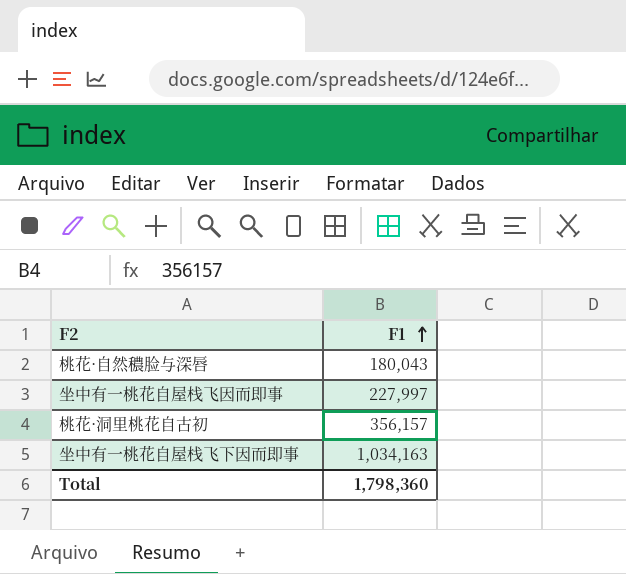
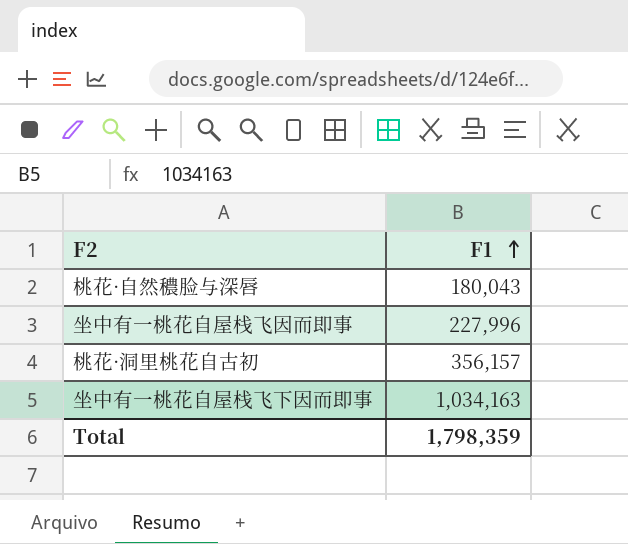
坐中有一桃花自屋栈飞因而即事 | F1: 227,997 -> 227,996
Total | F1: 1,798,360 -> 1,798,359

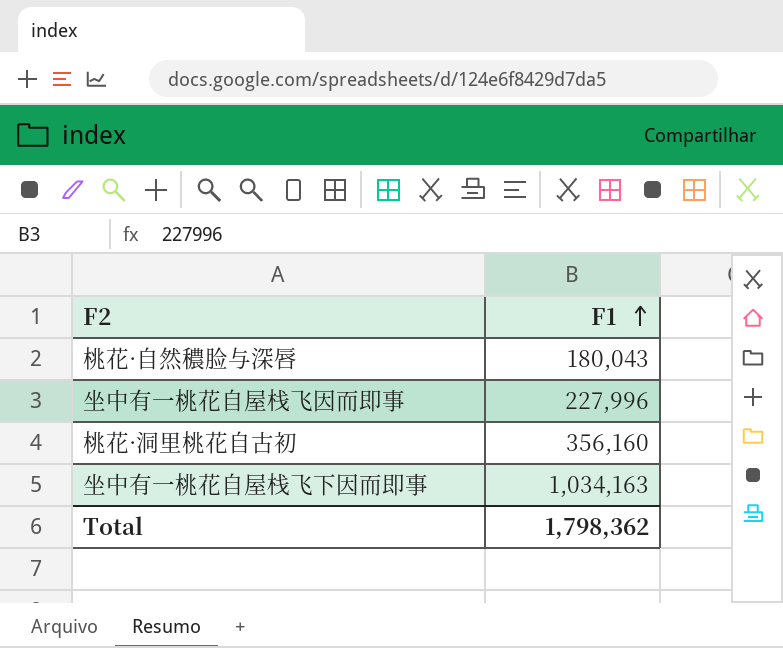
桃花·洞里桃花自古初 | F1: 356,157 -> 356,160
Total | F1: 1,798,359 -> 1,798,362

